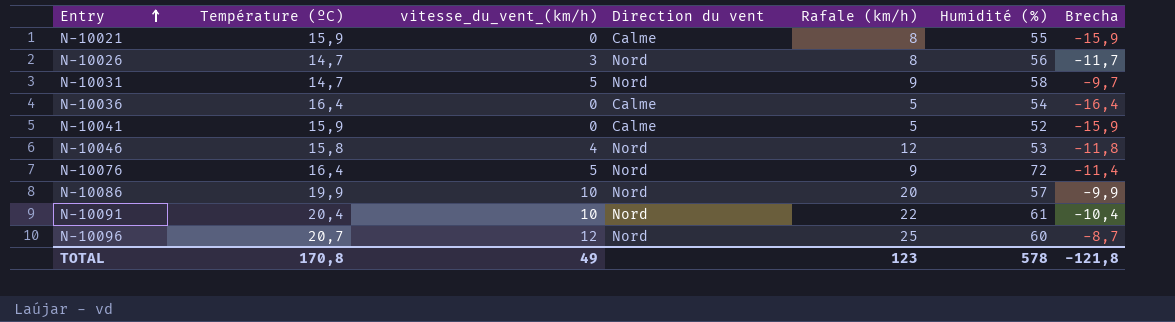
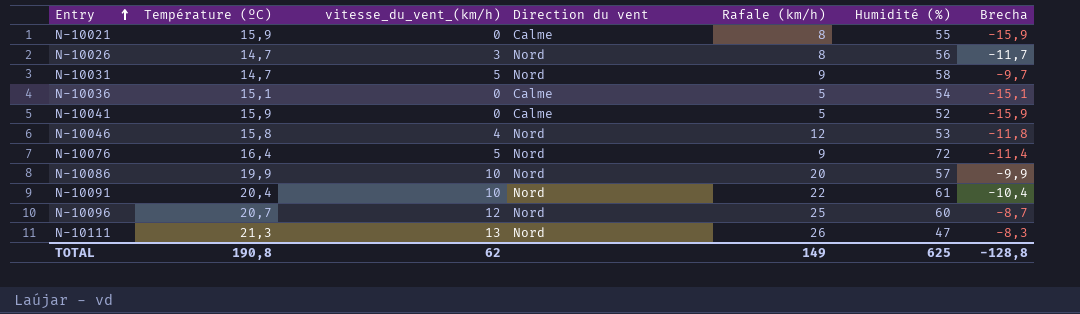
N-10036 | Température (ºC): 16,4 -> 15,1
N-10036 | Brecha: -16,4 -> -15,1
row N-10111: none -> 21,3 | 13 | Nord | 26 | 47 | -8,3
TOTAL | Température (ºC): 170,8 -> 190,8
TOTAL | vitesse_du_vent_(km/h): 49 -> 62
TOTAL | Rafale (km/h): 123 -> 149
TOTAL | Humidité (%): 578 -> 625
TOTAL | Brecha: -121,8 -> -128,8

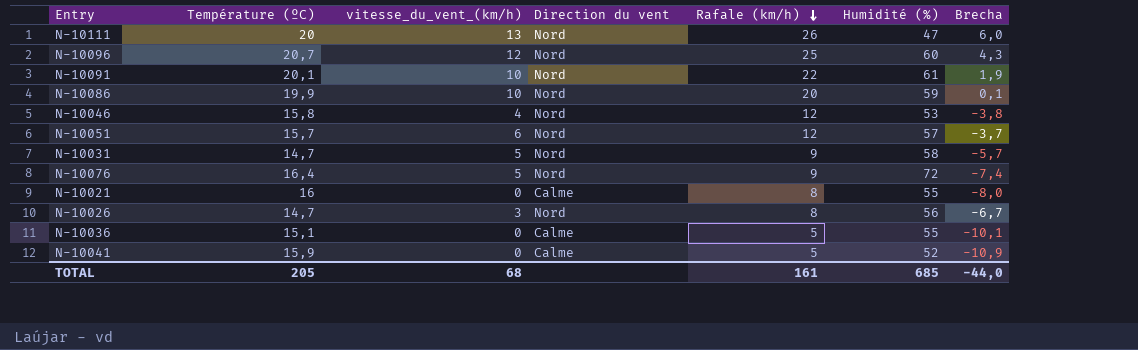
row order: Entry ascending -> Rafale (km/h) descending
column Brecha | formula: [vitesse_du_vent_(km/h)] - [Température (ºC)] -> [Rafale (km/h)] - [Température (ºC)]
N-10111 | Température (ºC): 21,3 -> 20
N-10091 | Température (ºC): 20,4 -> 20,1
N-10086 | Humidité (%): 57 -> 59
row N-10051: none -> 15,7 | 6 | Nord | 12 | 57 | -3,7
N-10021 | Température (ºC): 15,9 -> 16
N-10036 | Humidité (%): 54 -> 55
TOTAL | Température (ºC): 190,8 -> 205
TOTAL | vitesse_du_vent_(km/h): 62 -> 68
TOTAL | Rafale (km/h): 149 -> 161
TOTAL | Humidité (%): 625 -> 685
TOTAL | Brecha: -128,8 -> -44,0

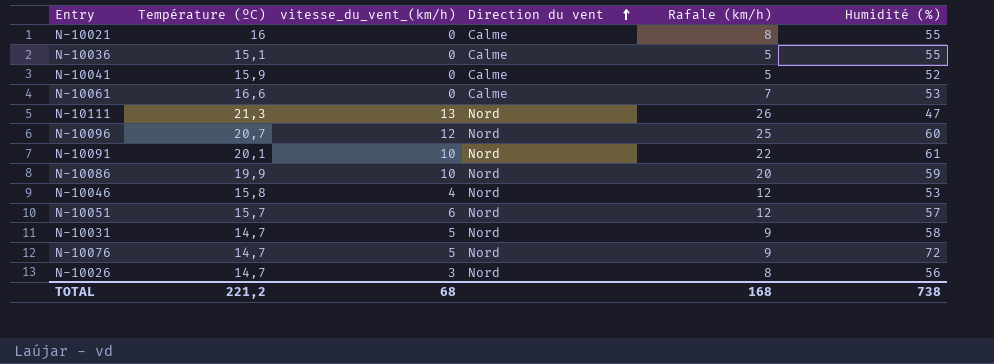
row order: Rafale (km/h) descending -> Direction du vent ascending
column Brecha | formula: [Rafale (km/h)] - [Température (ºC)] -> none
row N-10061: none -> 16,6 | 0 | Calme | 7 | 53
N-10111 | Température (ºC): 20 -> 21,3
N-10076 | Température (ºC): 16,4 -> 14,7
TOTAL | Température (ºC): 205 -> 221,2
TOTAL | Rafale (km/h): 161 -> 168
TOTAL | Humidité (%): 685 -> 738

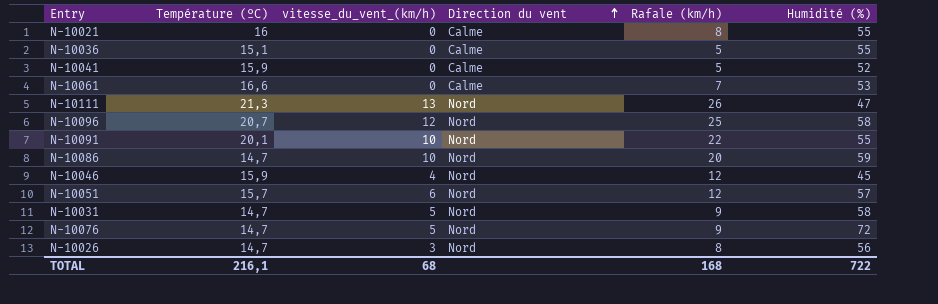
N-10096 | Humidité (%): 60 -> 58
N-10091 | Humidité (%): 61 -> 55
N-10086 | Température (ºC): 19,9 -> 14,7
N-10046 | Température (ºC): 15,8 -> 15,9
N-10046 | Humidité (%): 53 -> 45
TOTAL | Température (ºC): 221,2 -> 216,1
TOTAL | Humidité (%): 738 -> 722

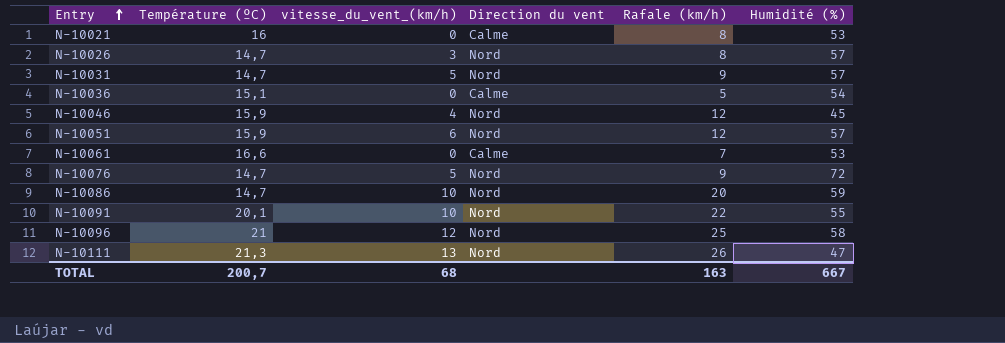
row order: Direction du vent ascending -> Entry ascending
row N-10041: 15,9 | 0 | Calme | 5 | 52 -> none
N-10021 | Humidité (%): 55 -> 53
N-10026 | Humidité (%): 56 -> 57
N-10031 | Humidité (%): 58 -> 57
N-10036 | Humidité (%): 55 -> 54
N-10051 | Température (ºC): 15,7 -> 15,9
N-10096 | Température (ºC): 20,7 -> 21
TOTAL | Température (ºC): 216,1 -> 200,7
TOTAL | Rafale (km/h): 168 -> 163
TOTAL | Humidité (%): 722 -> 667

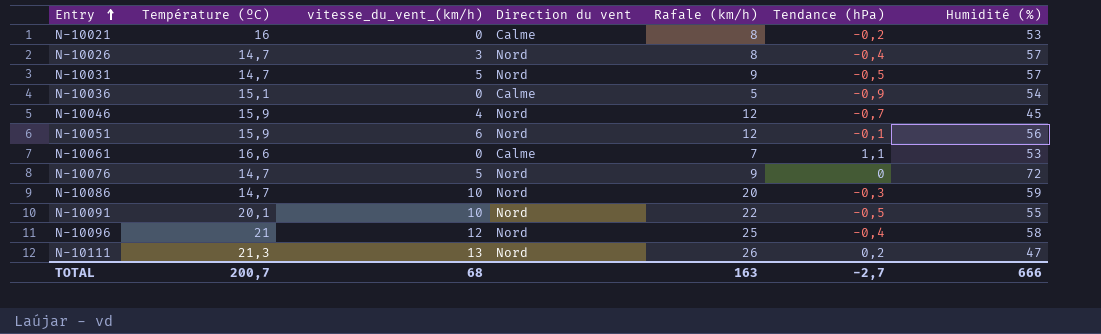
column Tendance (hPa) | position: none -> 6
N-10051 | Humidité (%): 57 -> 56
TOTAL | Humidité (%): 667 -> 666

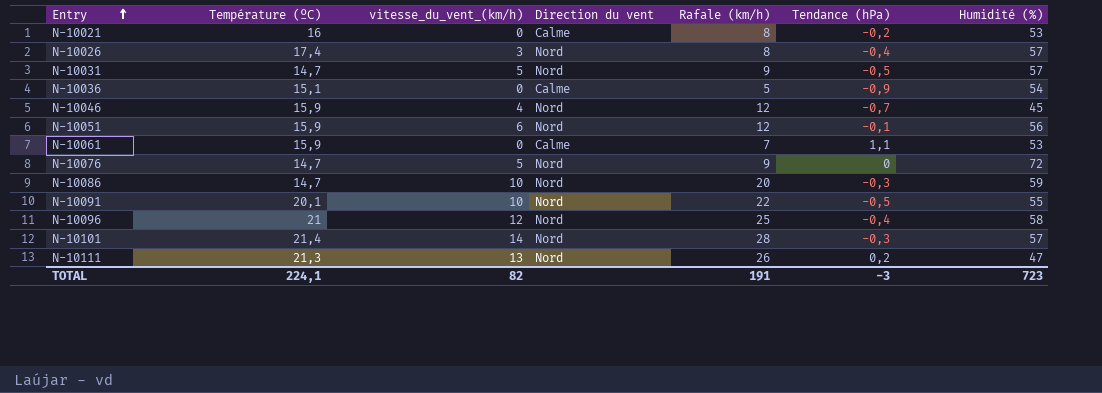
N-10026 | Température (ºC): 14,7 -> 17,4
N-10061 | Température (ºC): 16,6 -> 15,9
row N-10101: none -> 21,4 | 14 | Nord | 28 | -0,3 | 57
TOTAL | Température (ºC): 200,7 -> 224,1
TOTAL | vitesse_du_vent_(km/h): 68 -> 82
TOTAL | Rafale (km/h): 163 -> 191
TOTAL | Tendance (hPa): -2,7 -> -3
TOTAL | Humidité (%): 666 -> 723

